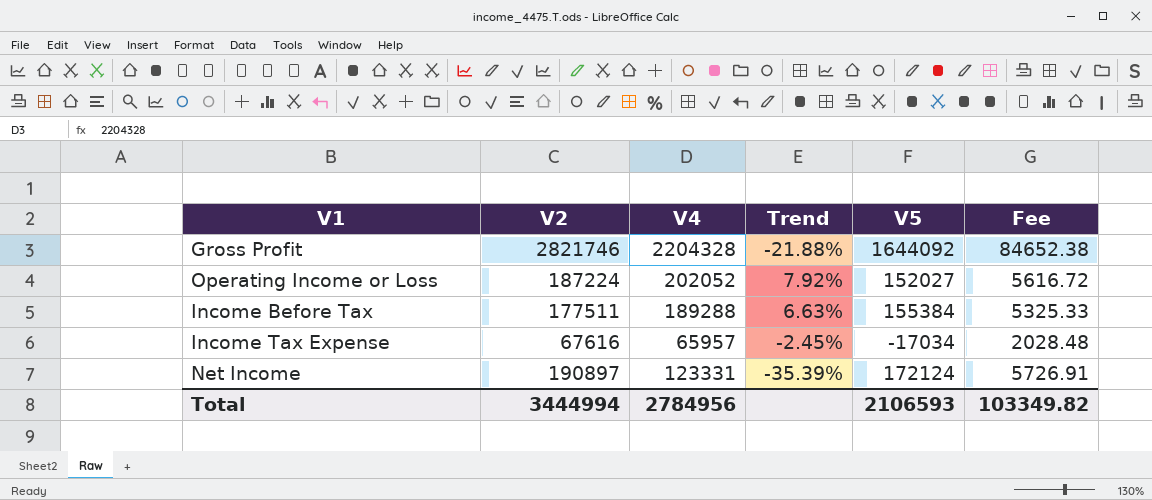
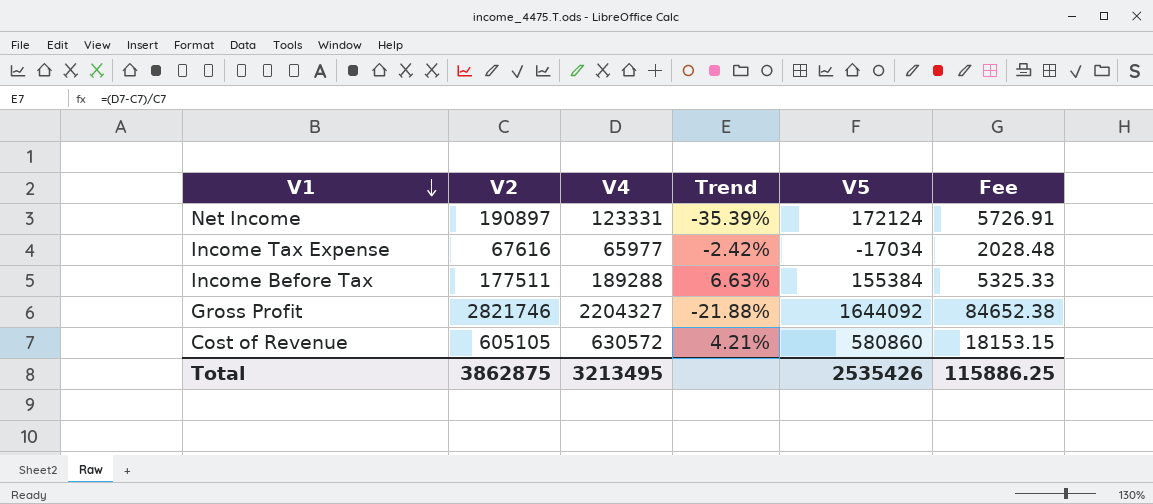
row order: none -> V1 descending
row Operating Income or Loss: 187224 | 202052 | 7.92% | 152027 | 5616.72 -> none
Income Tax Expense | V4: 65957 -> 65977
Income Tax Expense | Trend: -2.45% -> -2.42%
Gross Profit | V4: 2204328 -> 2204327
row Cost of Revenue: none -> 605105 | 630572 | 4.21% | 580860 | 18153.15
Total | V2: 3444994 -> 3862875
Total | V4: 2784956 -> 3213495
Total | V5: 2106593 -> 2535426
Total | Fee: 103349.82 -> 115886.25

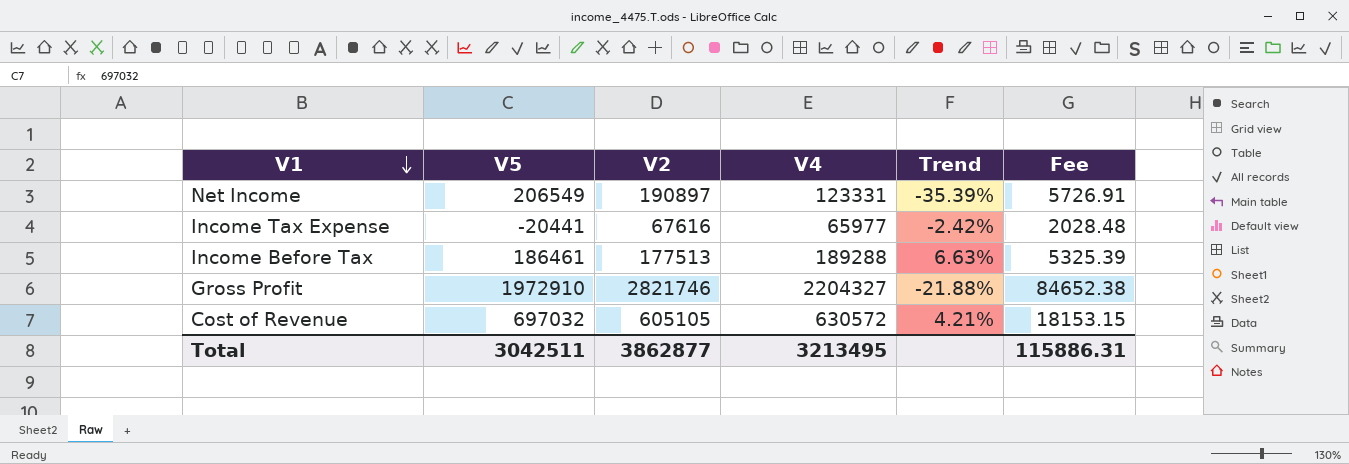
column V5 | position: 5 -> 2
Net Income | V5: 172124 -> 206549
Income Tax Expense | V5: -17034 -> -20441
Income Before Tax | V5: 155384 -> 186461
Income Before Tax | V2: 177511 -> 177513
Income Before Tax | Fee: 5325.33 -> 5325.39
Gross Profit | V5: 1644092 -> 1972910
Cost of Revenue | V5: 580860 -> 697032
Total | V5: 2535426 -> 3042511
Total | V2: 3862875 -> 3862877
Total | Fee: 115886.25 -> 115886.31

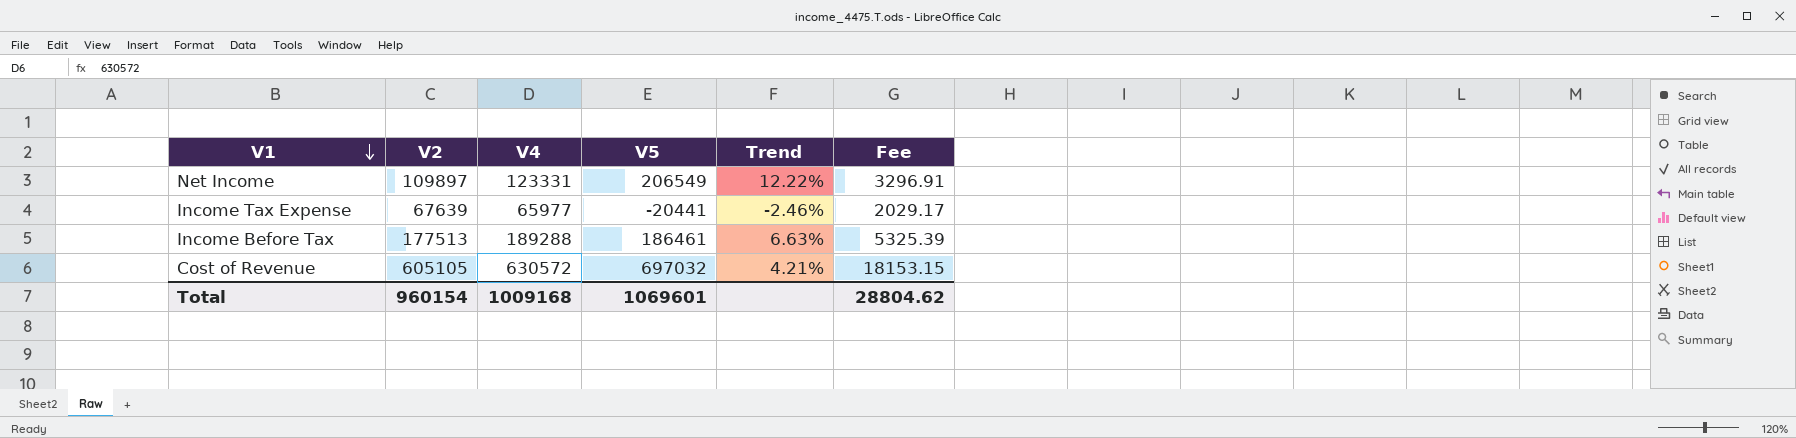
column V5 | position: 2 -> 4
row Gross Profit: 1972910 | 2821746 | 2204327 | -21.88% | 84652.38 -> none
Net Income | V2: 190897 -> 109897
Net Income | Trend: -35.39% -> 12.22%
Net Income | Fee: 5726.91 -> 3296.91
Income Tax Expense | V2: 67616 -> 67639
Income Tax Expense | Trend: -2.42% -> -2.46%
Income Tax Expense | Fee: 2028.48 -> 2029.17
Total | V2: 3862877 -> 960154
Total | V4: 3213495 -> 1009168
Total | V5: 3042511 -> 1069601
Total | Fee: 115886.31 -> 28804.62

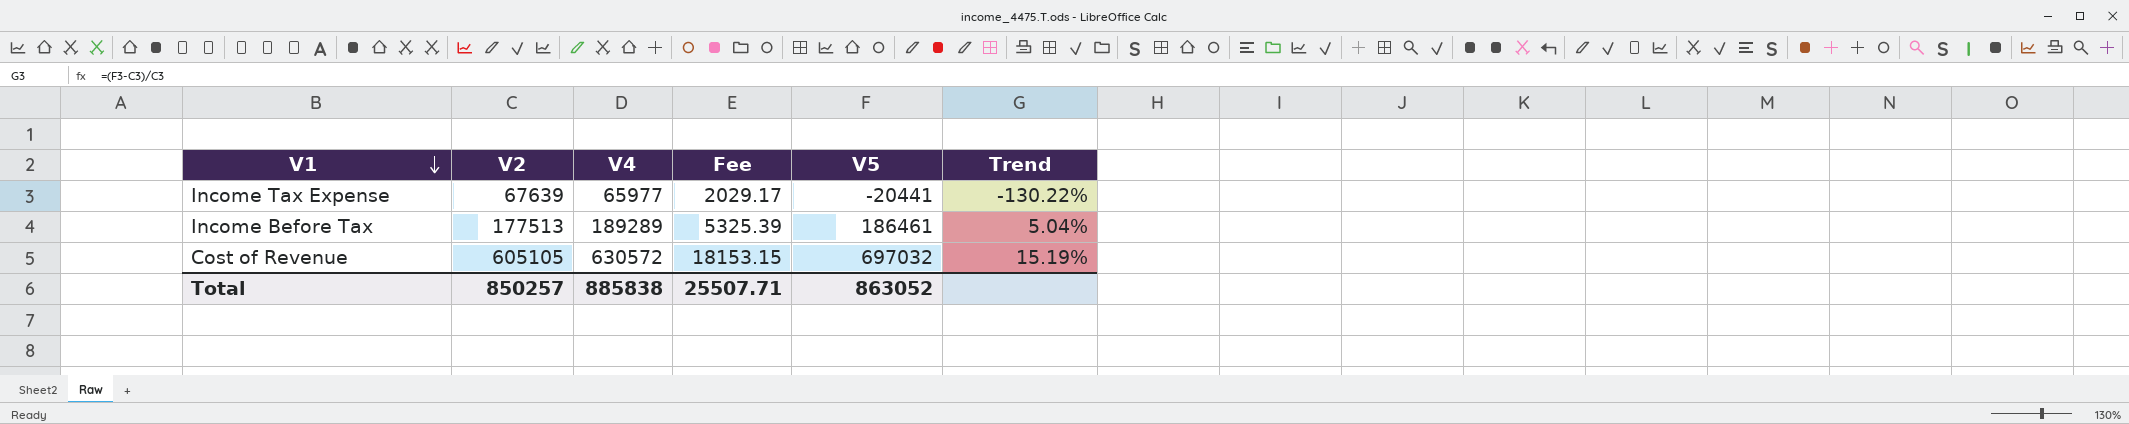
column Fee | position: 6 -> 4
column Trend | formula: ([V4] - [V2]) / [V2] -> ([V5] - [V2]) / [V2]
row Net Income: 109897 | 123331 | 206549 | 12.22% | 3296.91 -> none
Income Before Tax | V4: 189288 -> 189289
Total | V2: 960154 -> 850257
Total | V4: 1009168 -> 885838
Total | Fee: 28804.62 -> 25507.71
Total | V5: 1069601 -> 863052

